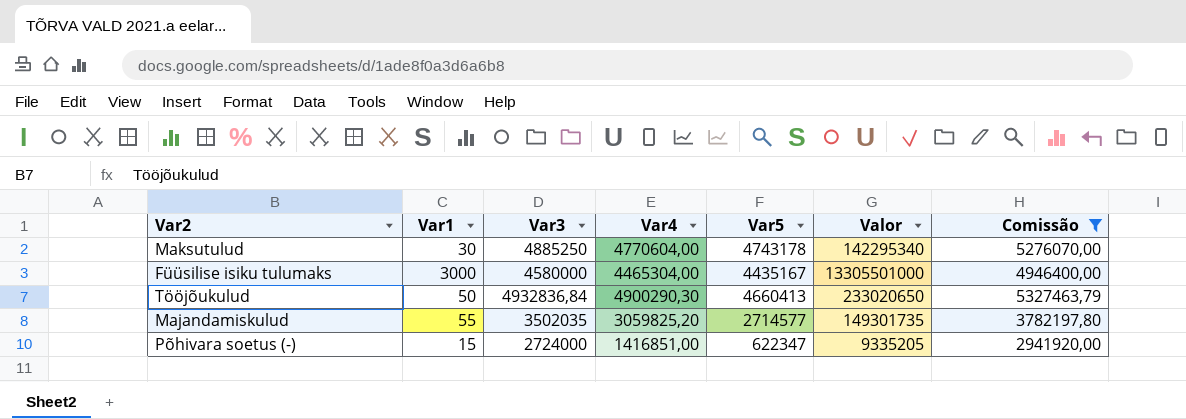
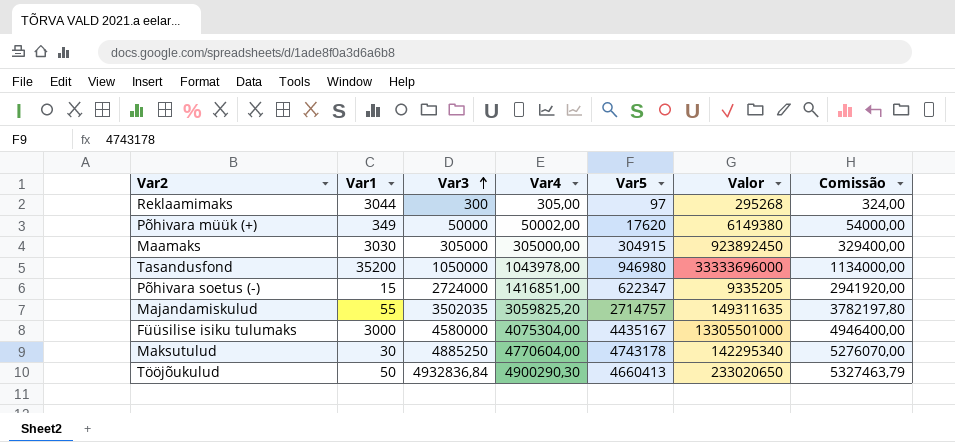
filter: Comissão >= 2941920,00 -> none
row order: none -> Var3 ascending
Majandamiskulud | Var5: 2714577 -> 2714757
Majandamiskulud | Valor: 149301735 -> 149311635
Füüsilise isiku tulumaks | Var4: 4465304,00 -> 4075304,00

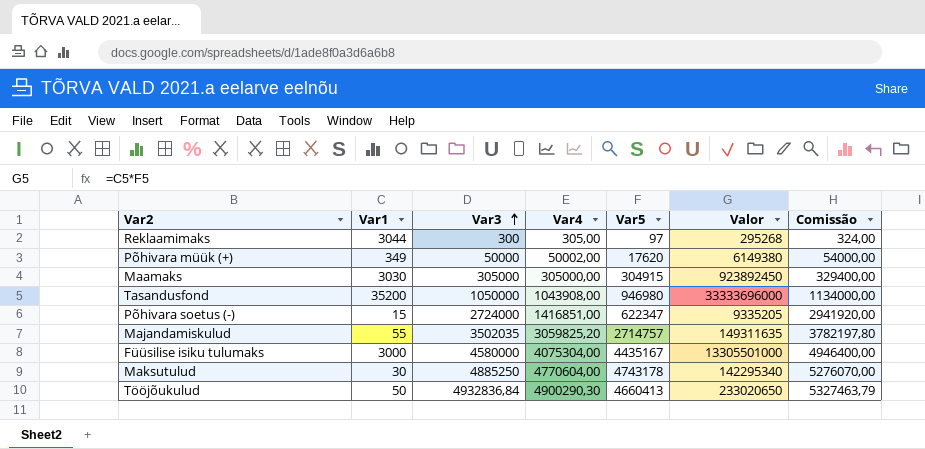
Tasandusfond | Var4: 1043978,00 -> 1043908,00

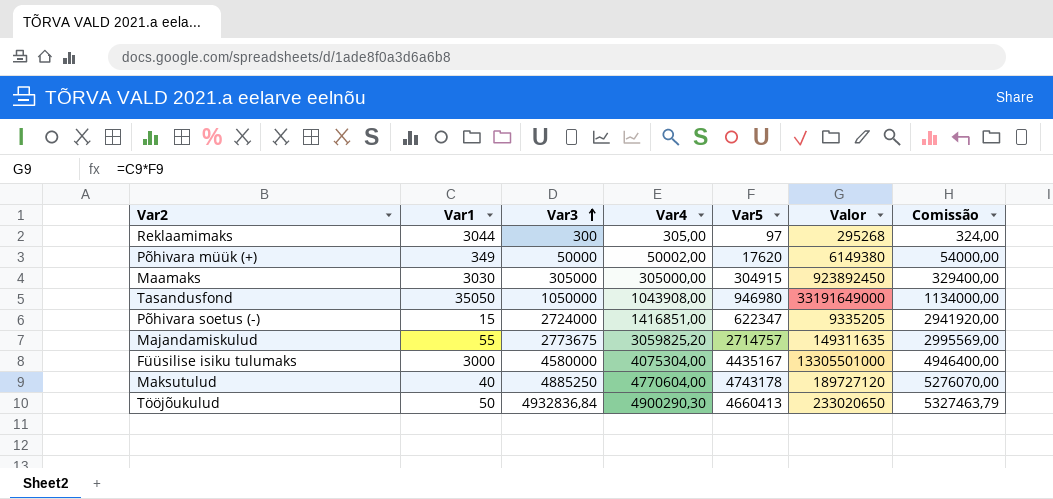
Tasandusfond | Var1: 35200 -> 35050
Tasandusfond | Valor: 33333696000 -> 33191649000
Majandamiskulud | Var3: 3502035 -> 2773675
Majandamiskulud | Comissão: 3782197,80 -> 2995569,00
Maksutulud | Var1: 30 -> 40
Maksutulud | Valor: 142295340 -> 189727120

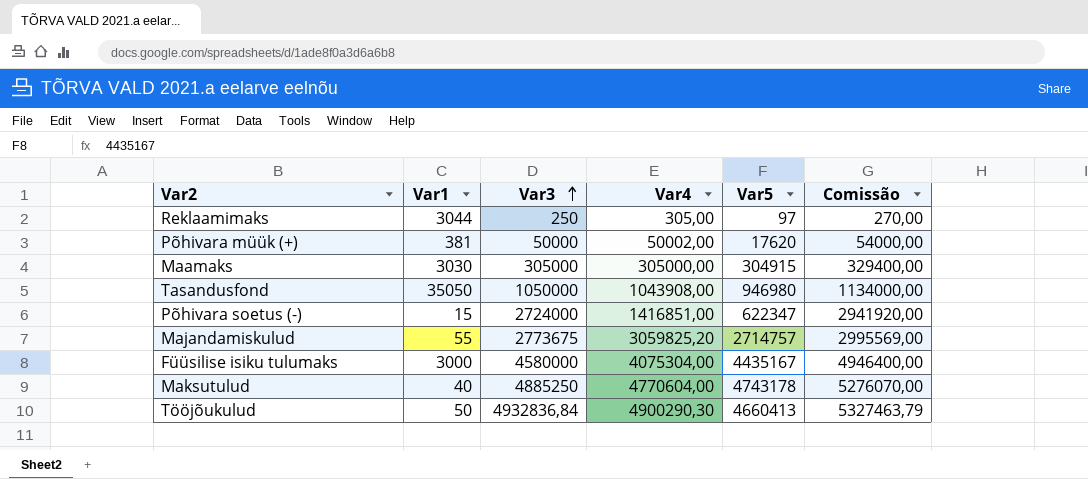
column Valor | formula: [Var1] * [Var5] -> none
Reklaamimaks | Var3: 300 -> 250
Reklaamimaks | Comissão: 324,00 -> 270,00
Põhivara müük (+) | Var1: 349 -> 381

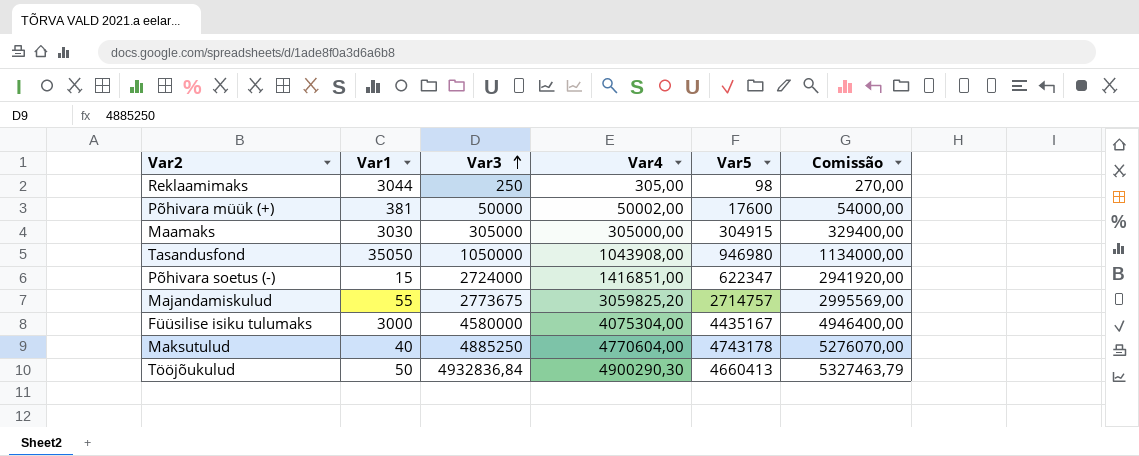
Reklaamimaks | Var5: 97 -> 98
Põhivara müük (+) | Var5: 17620 -> 17600

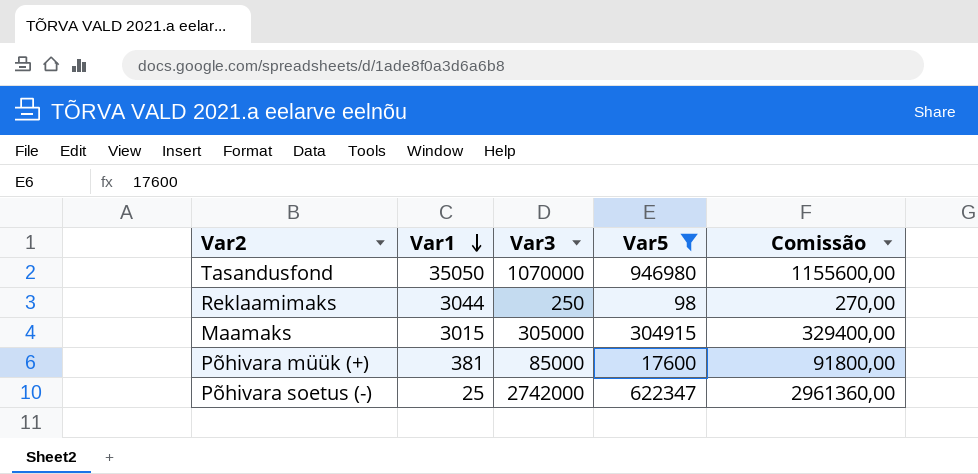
filter: none -> Var5 <= 946980
row order: Var3 ascending -> Var1 descending
column Var4 | position: 4 -> none
Tasandusfond | Var3: 1050000 -> 1070000
Tasandusfond | Comissão: 1134000,00 -> 1155600,00
Maamaks | Var1: 3030 -> 3015
Põhivara müük (+) | Var3: 50000 -> 85000
Põhivara müük (+) | Comissão: 54000,00 -> 91800,00
Põhivara soetus (-) | Var1: 15 -> 25
Põhivara soetus (-) | Var3: 2724000 -> 2742000
Põhivara soetus (-) | Comissão: 2941920,00 -> 2961360,00

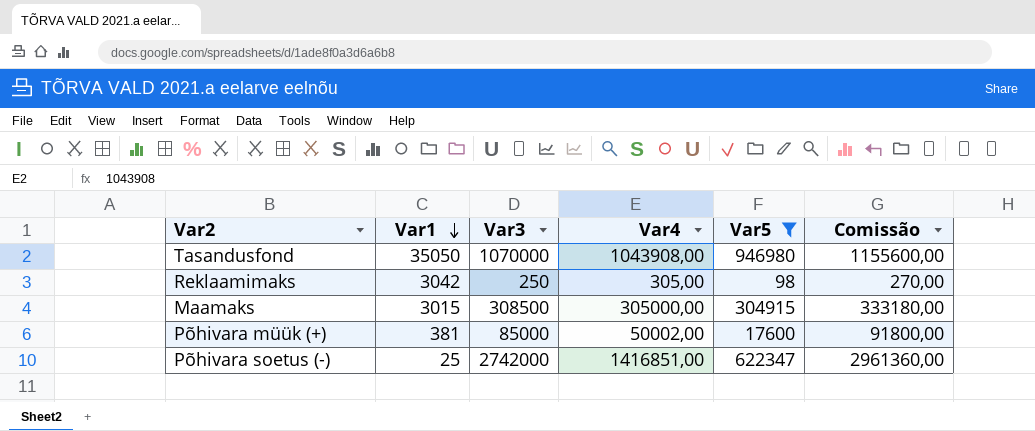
column Var4 | position: none -> 4
Reklaamimaks | Var1: 3044 -> 3042
Maamaks | Var3: 305000 -> 308500
Maamaks | Comissão: 329400,00 -> 333180,00

